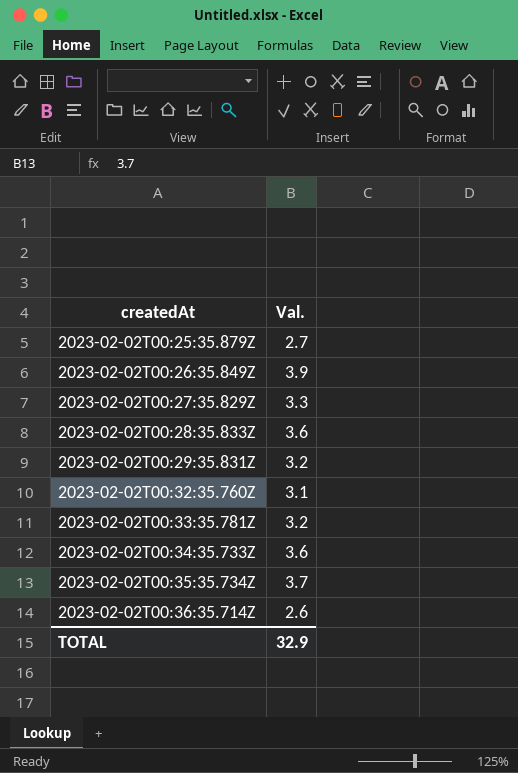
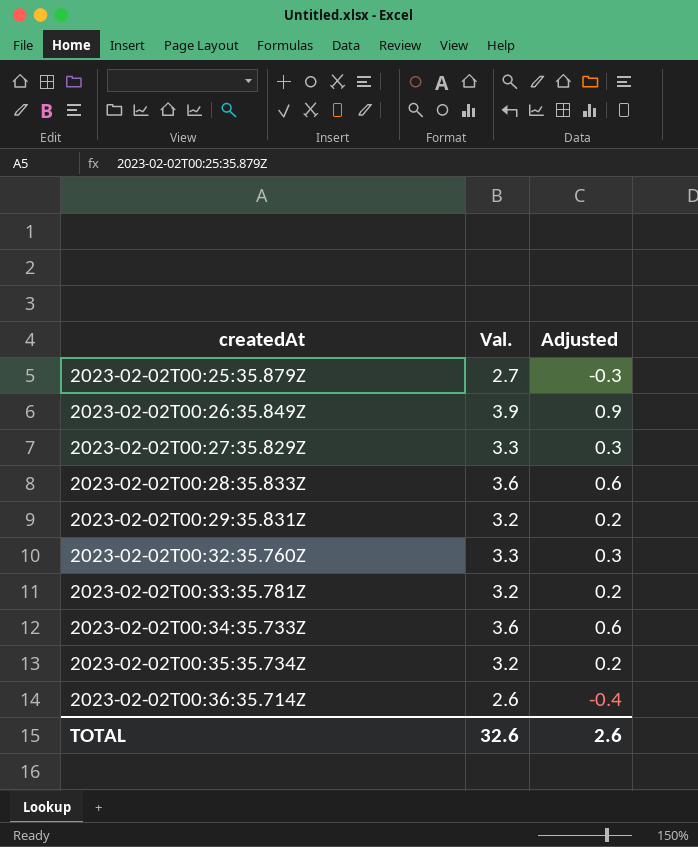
column Adjusted | formula: none -> [Val.] - 3
2023-02-02T00:32:35.760Z | Val.: 3.1 -> 3.3
2023-02-02T00:35:35.734Z | Val.: 3.7 -> 3.2
TOTAL | Val.: 32.9 -> 32.6

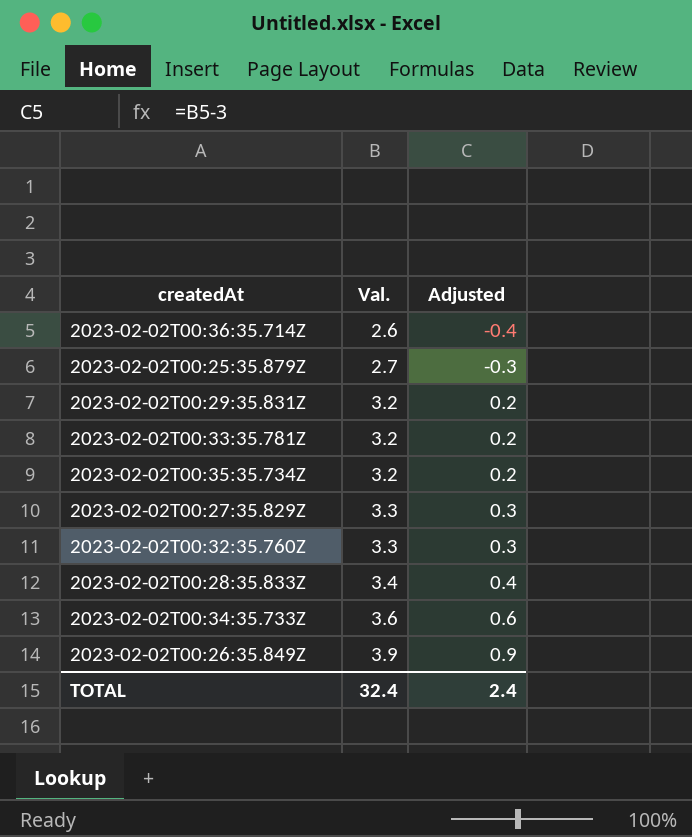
row order: createdAt ascending -> Val. ascending
2023-02-02T00:28:35.833Z | Val.: 3.6 -> 3.4
2023-02-02T00:28:35.833Z | Adjusted: 0.6 -> 0.4
TOTAL | Val.: 32.6 -> 32.4
TOTAL | Adjusted: 2.6 -> 2.4

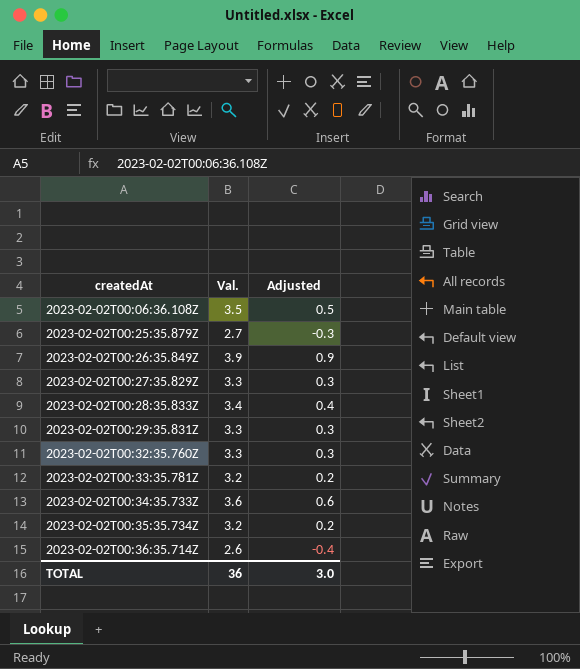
row order: Val. ascending -> createdAt ascending
row 2023-02-02T00:06:36.108Z: none -> 3.5 | 0.5
2023-02-02T00:29:35.831Z | Val.: 3.2 -> 3.3
2023-02-02T00:29:35.831Z | Adjusted: 0.2 -> 0.3
TOTAL | Val.: 32.4 -> 36
TOTAL | Adjusted: 2.4 -> 3.0

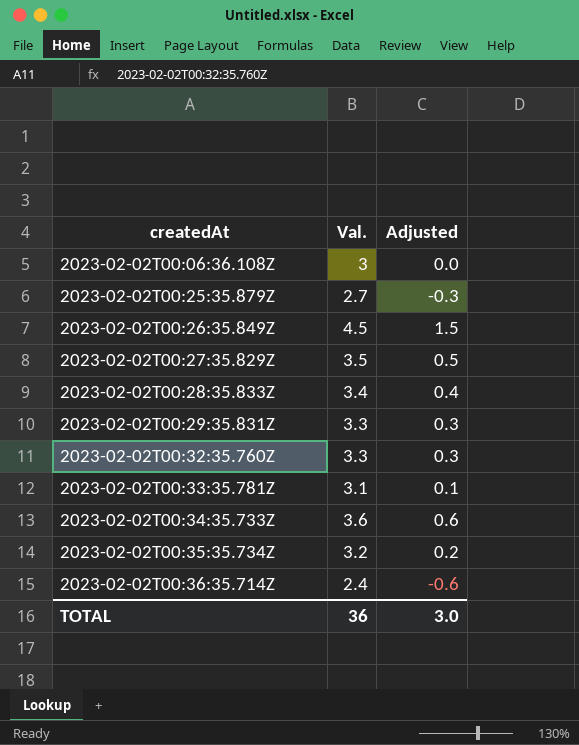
2023-02-02T00:06:36.108Z | Val.: 3.5 -> 3
2023-02-02T00:06:36.108Z | Adjusted: 0.5 -> 0.0
2023-02-02T00:26:35.849Z | Val.: 3.9 -> 4.5
2023-02-02T00:26:35.849Z | Adjusted: 0.9 -> 1.5
2023-02-02T00:27:35.829Z | Val.: 3.3 -> 3.5
2023-02-02T00:27:35.829Z | Adjusted: 0.3 -> 0.5
2023-02-02T00:33:35.781Z | Val.: 3.2 -> 3.1
2023-02-02T00:33:35.781Z | Adjusted: 0.2 -> 0.1
2023-02-02T00:36:35.714Z | Val.: 2.6 -> 2.4
2023-02-02T00:36:35.714Z | Adjusted: -0.4 -> -0.6

